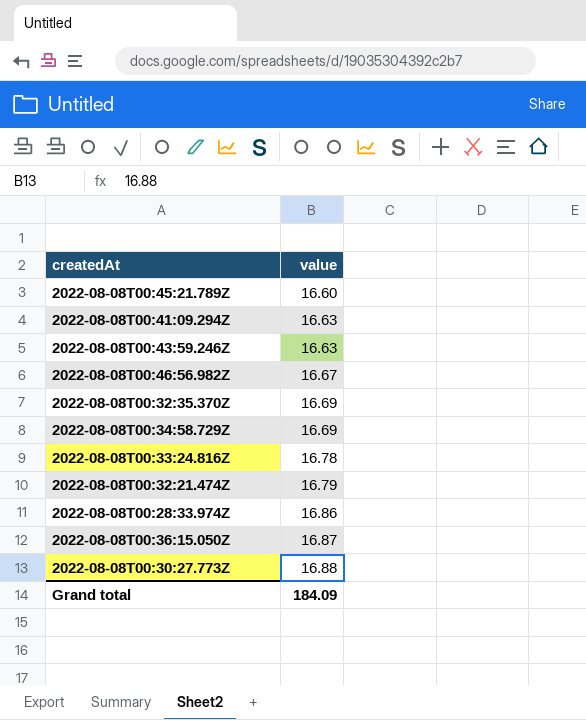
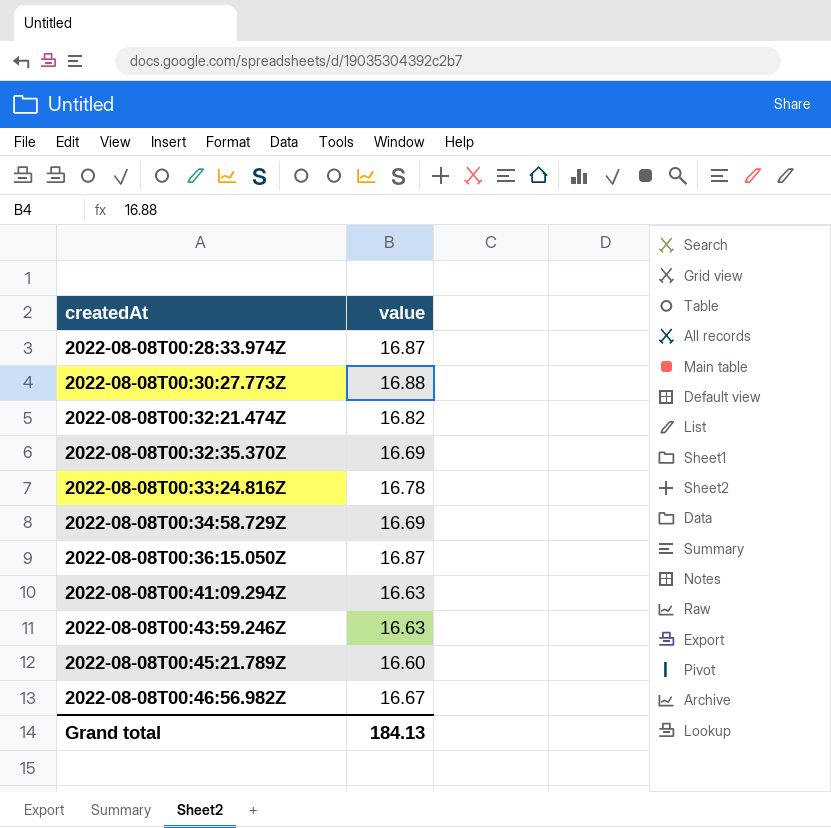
row order: value ascending -> createdAt ascending
2022-08-08T00:28:33.974Z | value: 16.86 -> 16.87
2022-08-08T00:32:21.474Z | value: 16.79 -> 16.82
Grand total | value: 184.09 -> 184.13

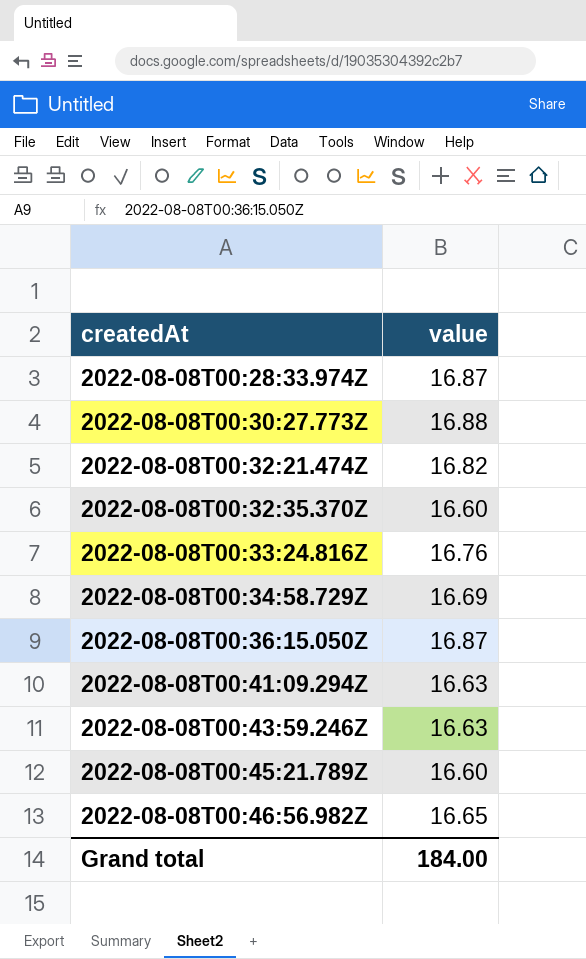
2022-08-08T00:32:35.370Z | value: 16.69 -> 16.60
2022-08-08T00:33:24.816Z | value: 16.78 -> 16.76
2022-08-08T00:46:56.982Z | value: 16.67 -> 16.65
Grand total | value: 184.13 -> 184.00

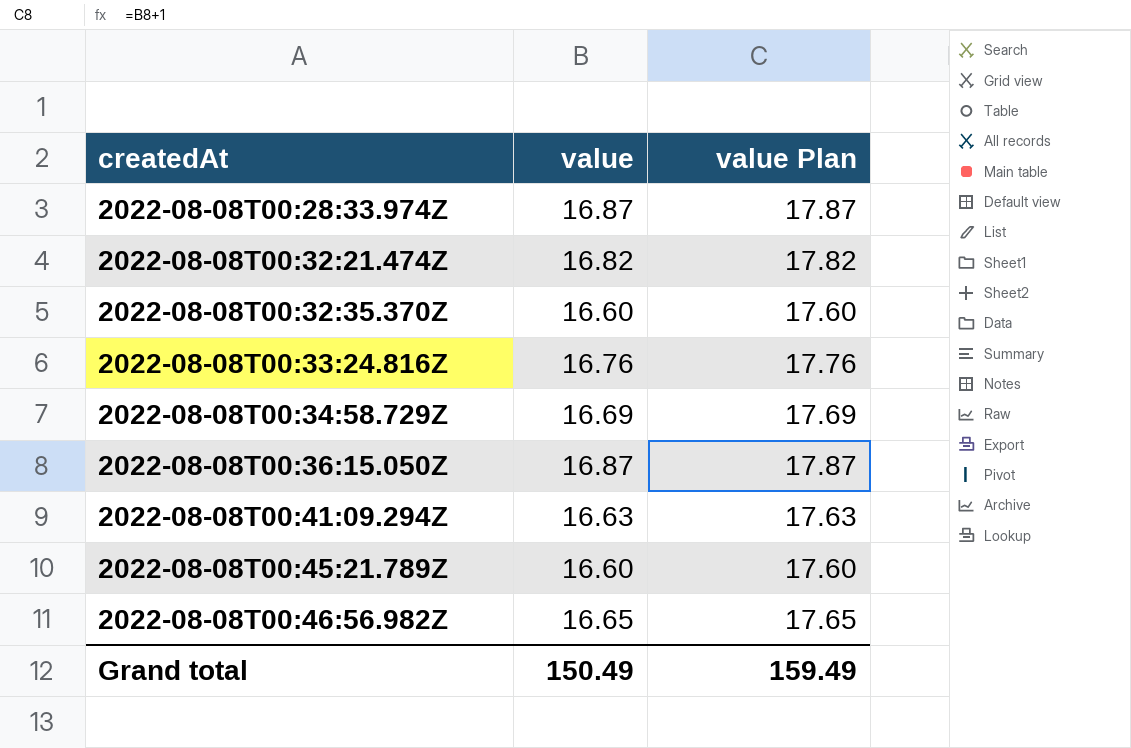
column value Plan | formula: none -> [value] + 1
row 2022-08-08T00:30:27.773Z: 16.88 -> none
row 2022-08-08T00:43:59.246Z: 16.63 -> none
Grand total | value: 184.00 -> 150.49

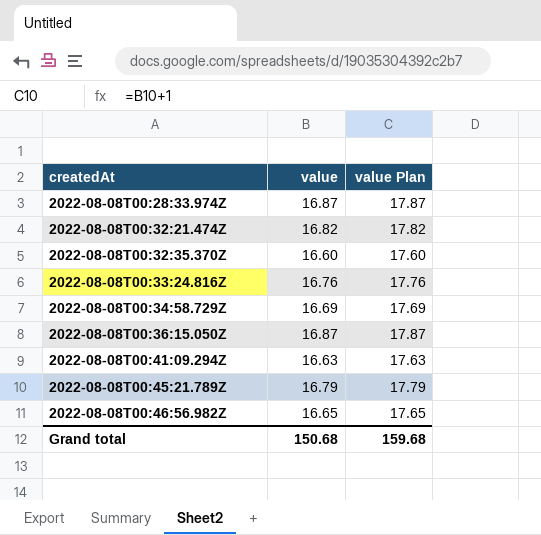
2022-08-08T00:45:21.789Z | value: 16.60 -> 16.79
2022-08-08T00:45:21.789Z | value Plan: 17.60 -> 17.79
Grand total | value: 150.49 -> 150.68
Grand total | value Plan: 159.49 -> 159.68

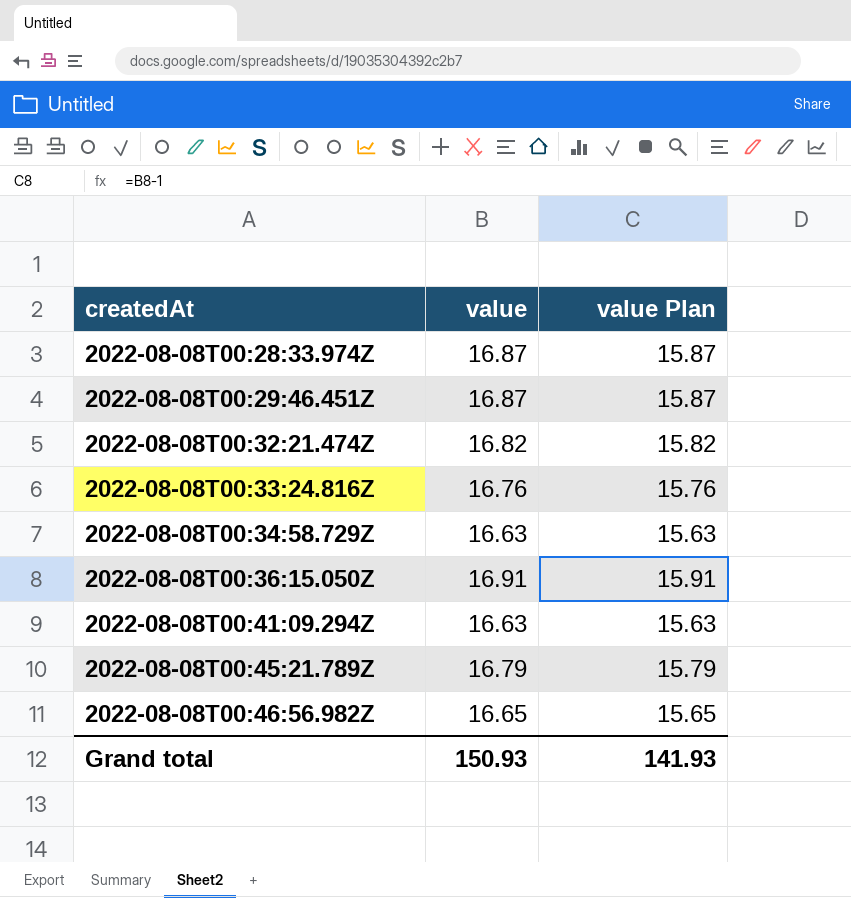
column value Plan | formula: [value] + 1 -> [value] - 1
row 2022-08-08T00:32:35.370Z: 16.60 | 17.60 -> none
row 2022-08-08T00:29:46.451Z: none -> 16.87 | 15.87
2022-08-08T00:34:58.729Z | value: 16.69 -> 16.63
2022-08-08T00:36:15.050Z | value: 16.87 -> 16.91
Grand total | value: 150.68 -> 150.93
Grand total | value Plan: 159.68 -> 141.93

